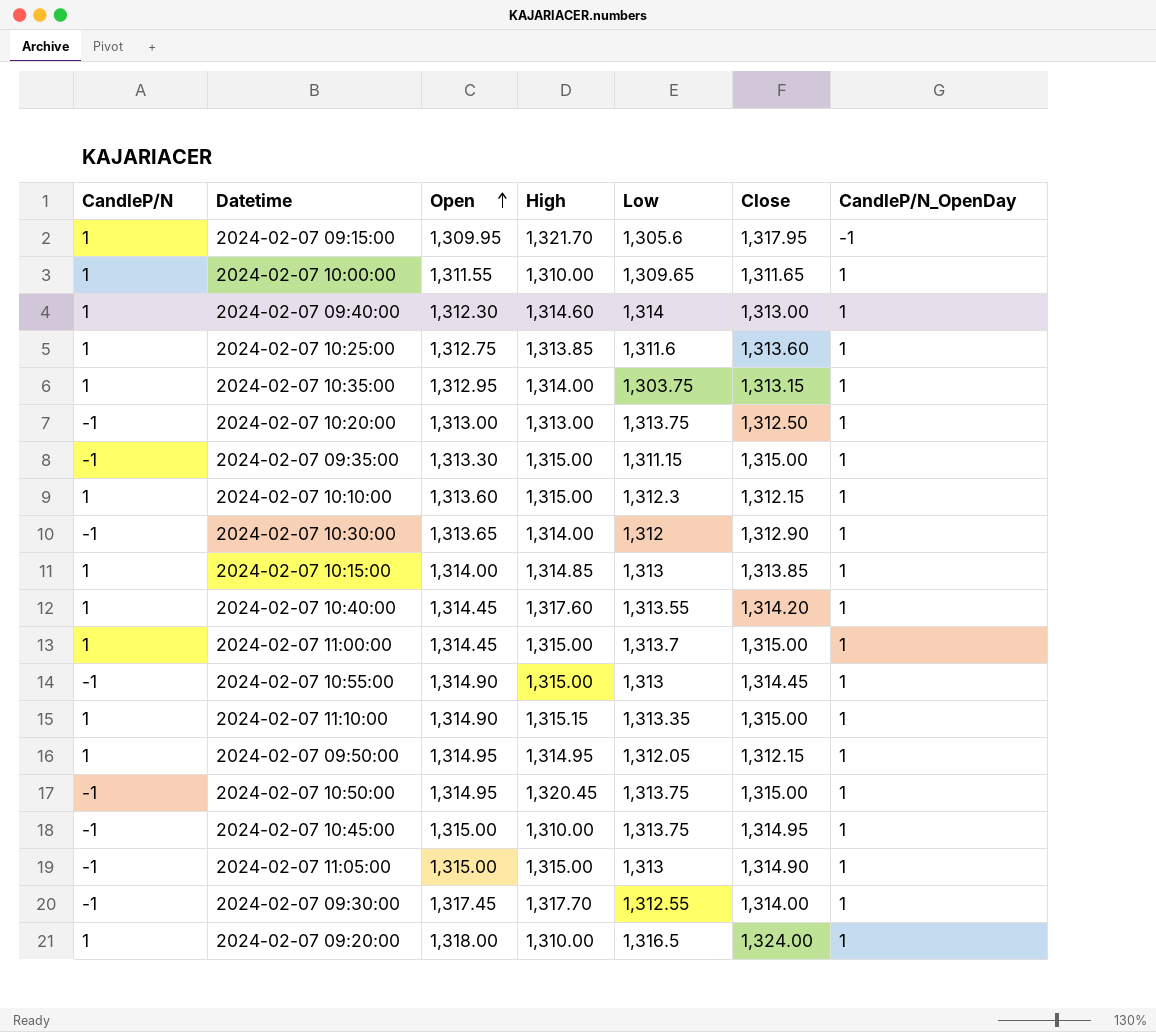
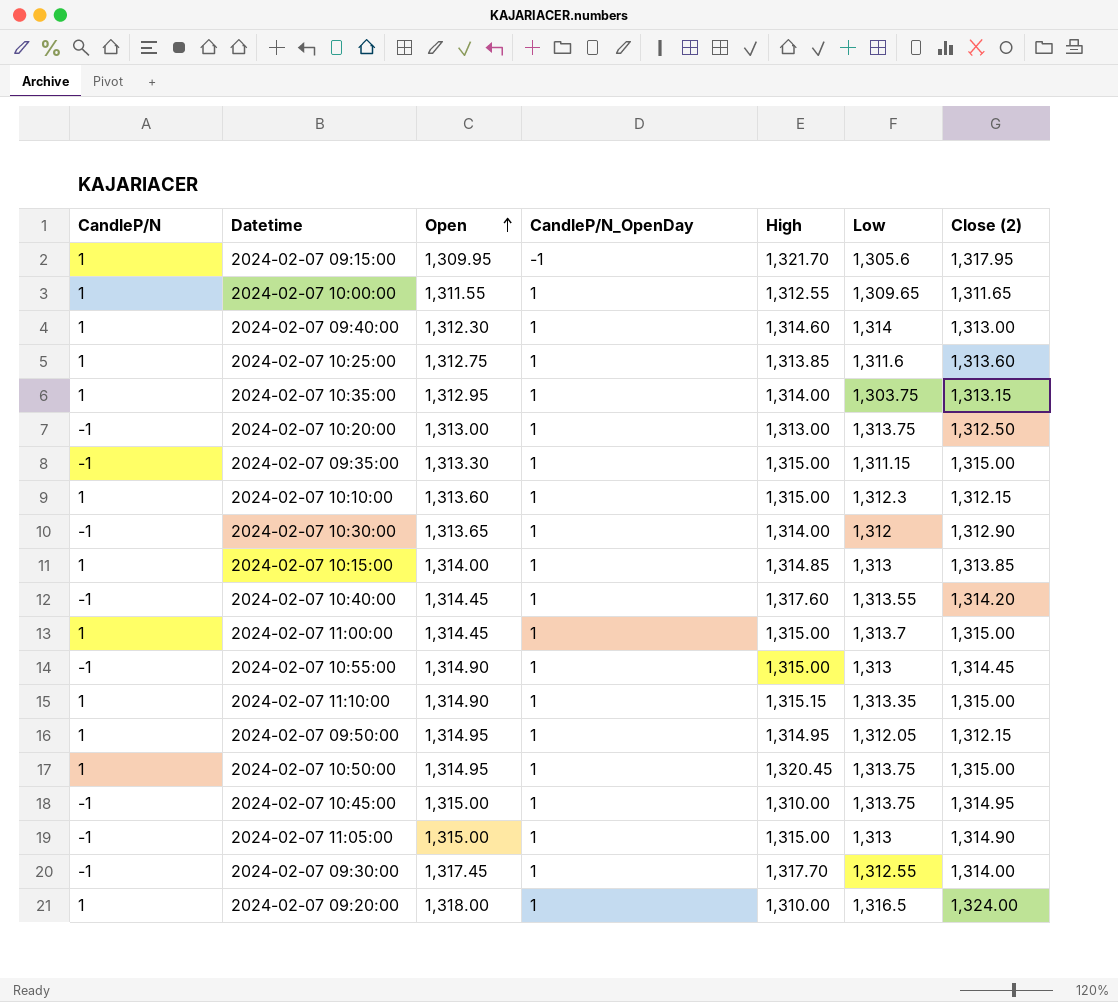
column CandleP/N_OpenDay | position: 7 -> 4
column name: Close -> Close (2)
2024-02-07 10:00:00 | High: 1,310.00 -> 1,312.55
2024-02-07 10:40:00 | CandleP/N: 1 -> -1
2024-02-07 10:50:00 | CandleP/N: -1 -> 1

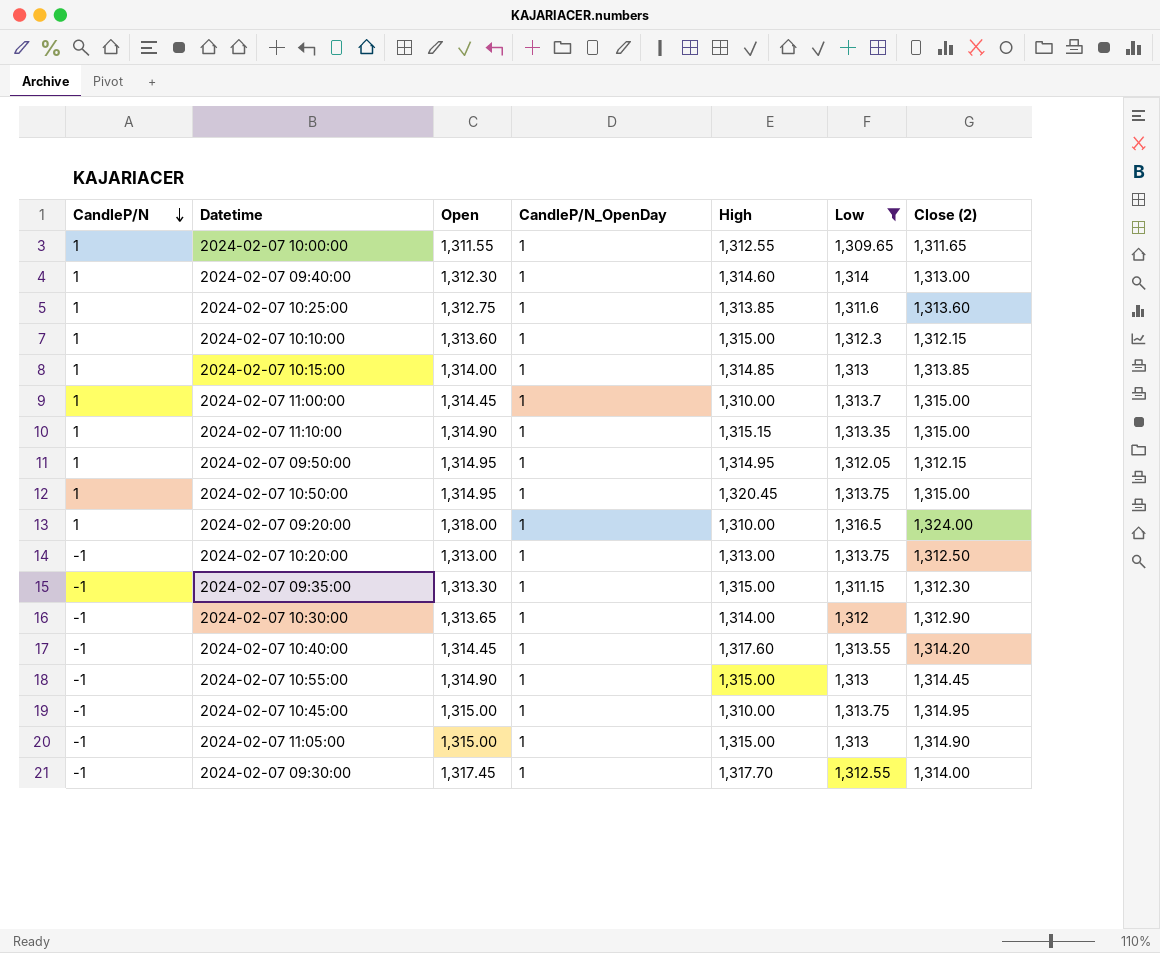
filter: none -> Low >= 1,309.65
row order: Open ascending -> CandleP/N descending
2024-02-07 11:00:00 | High: 1,315.00 -> 1,310.00
2024-02-07 09:35:00 | Close (2): 1,315.00 -> 1,312.30

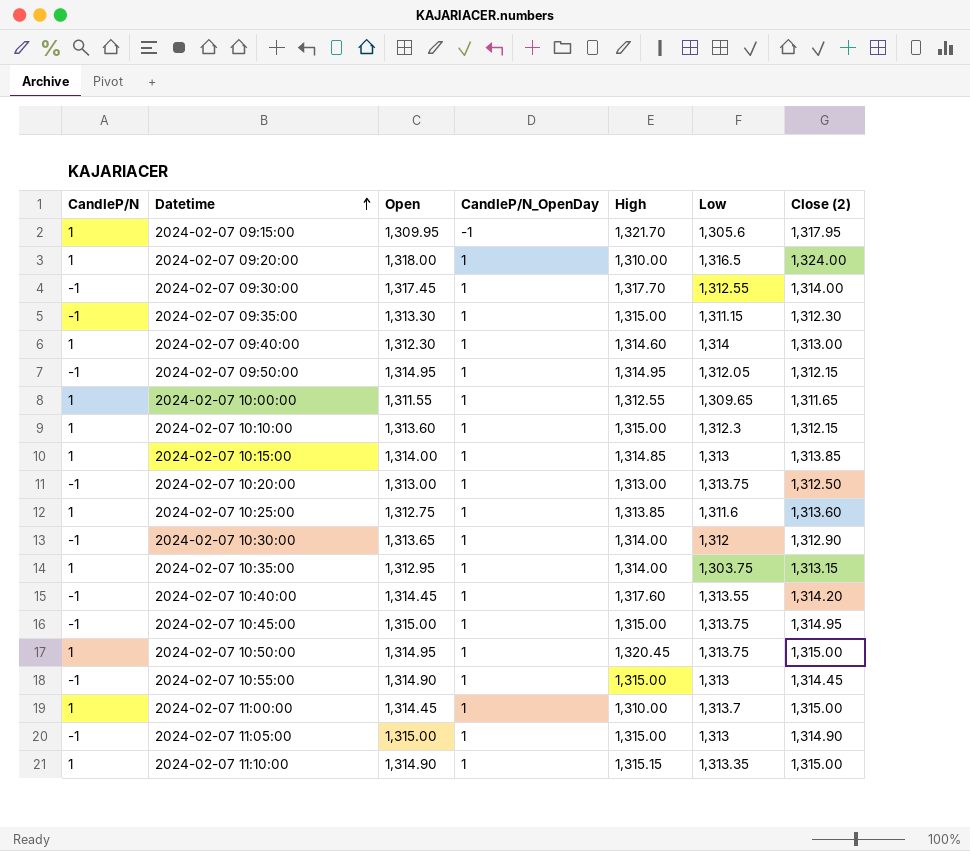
filter: Low >= 1,309.65 -> none
row order: CandleP/N descending -> Datetime ascending
2024-02-07 09:50:00 | CandleP/N: 1 -> -1
2024-02-07 10:45:00 | High: 1,310.00 -> 1,315.00

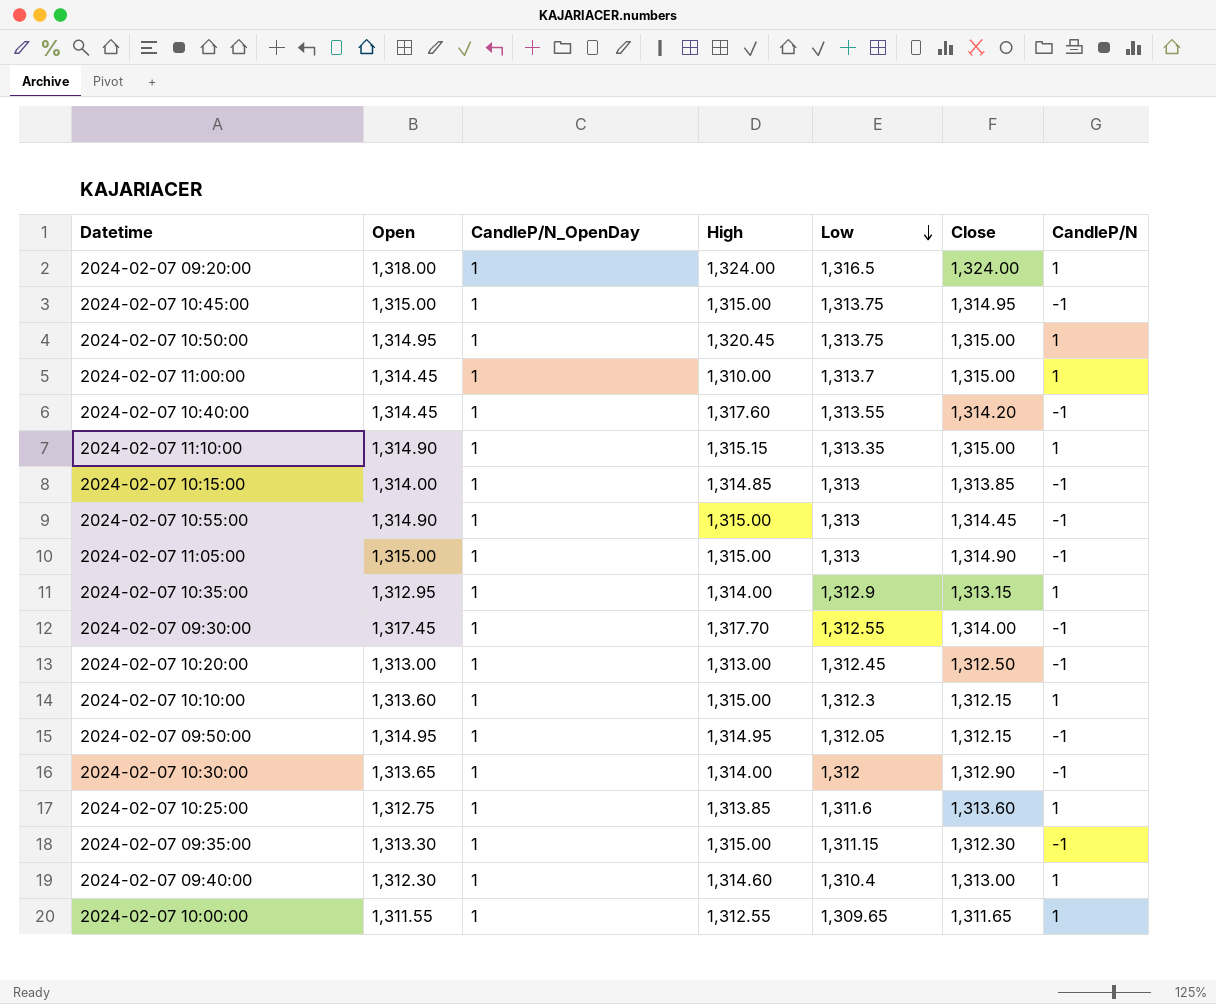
row order: Datetime ascending -> Low descending
column name: Close (2) -> Close
column CandleP/N | position: 1 -> 7
row 2024-02-07 09:15:00: 1 | 1,309.95 | -1 | 1,321.70 | 1,305.6 | 1,317.95 -> none
2024-02-07 09:20:00 | High: 1,310.00 -> 1,324.00
2024-02-07 10:15:00 | CandleP/N: 1 -> -1
2024-02-07 10:35:00 | Low: 1,303.75 -> 1,312.9
2024-02-07 10:20:00 | Low: 1,313.75 -> 1,312.45
2024-02-07 09:40:00 | Low: 1,314 -> 1,310.4

